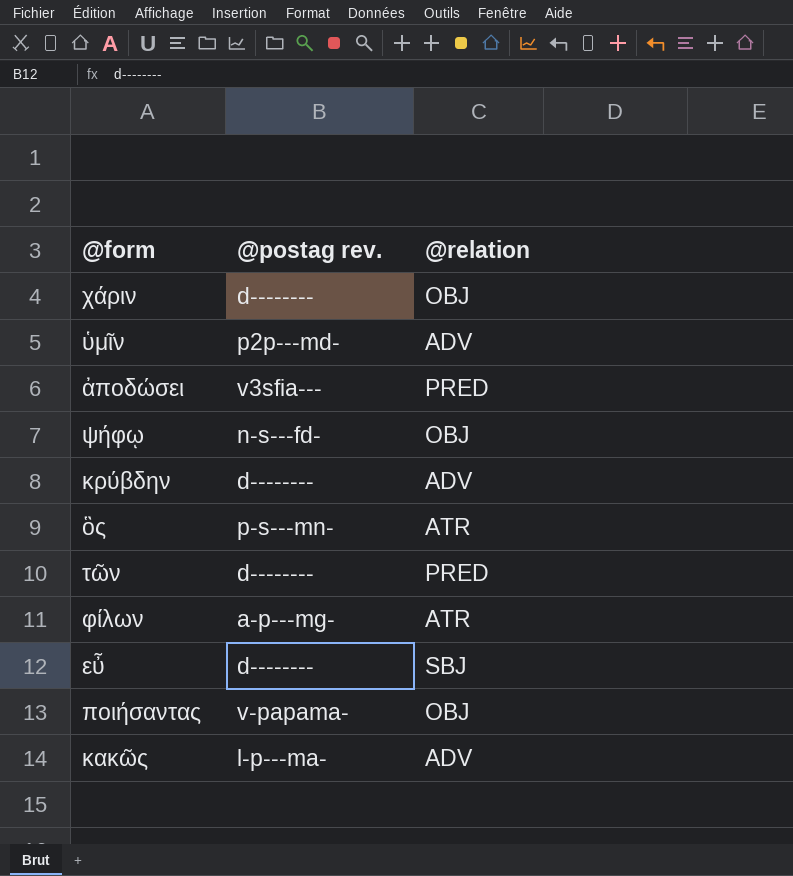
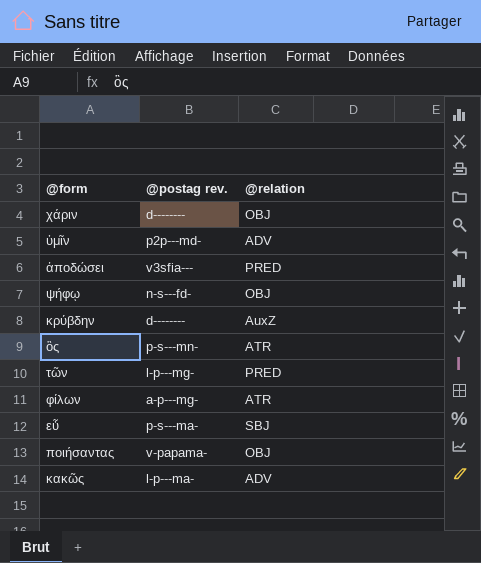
κρύβδην | @relation: ADV -> AuxZ
τῶν | @postag rev.: d-------- -> l-p---mg-
εὖ | @postag rev.: d-------- -> p-s---ma-

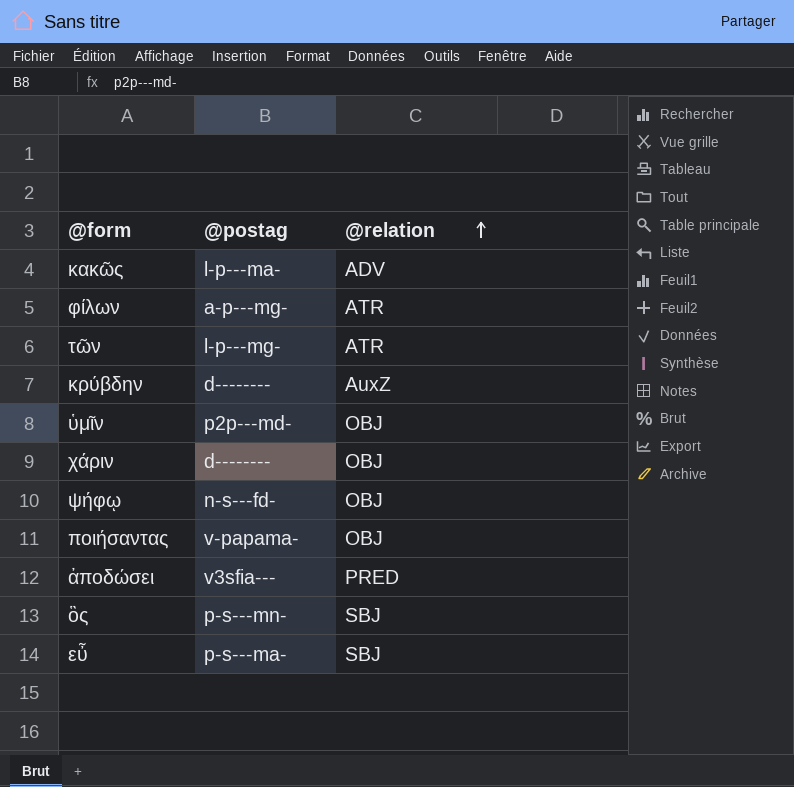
row order: none -> @relation ascending
column name: @postag rev. -> @postag
τῶν | @relation: PRED -> ATR
ὑμῖν | @relation: ADV -> OBJ
ὃς | @relation: ATR -> SBJ

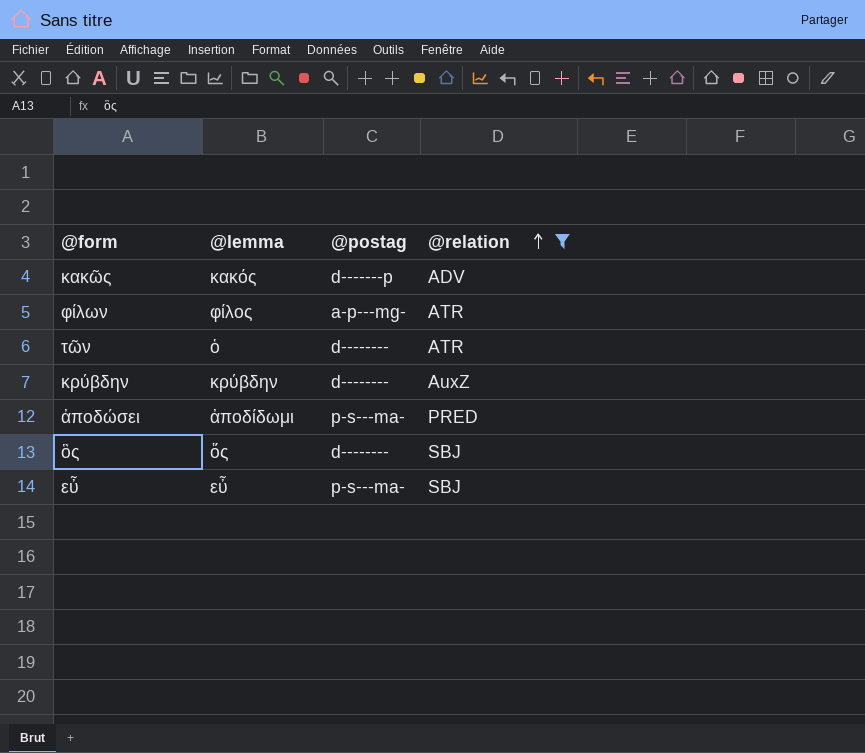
filter: none -> @relation != OBJ
column @lemma | position: none -> 2
κακῶς | @postag: l-p---ma- -> d-------p
τῶν | @postag: l-p---mg- -> d--------
ἀποδώσει | @postag: v3sfia--- -> p-s---ma-
ὃς | @postag: p-s---mn- -> d--------

